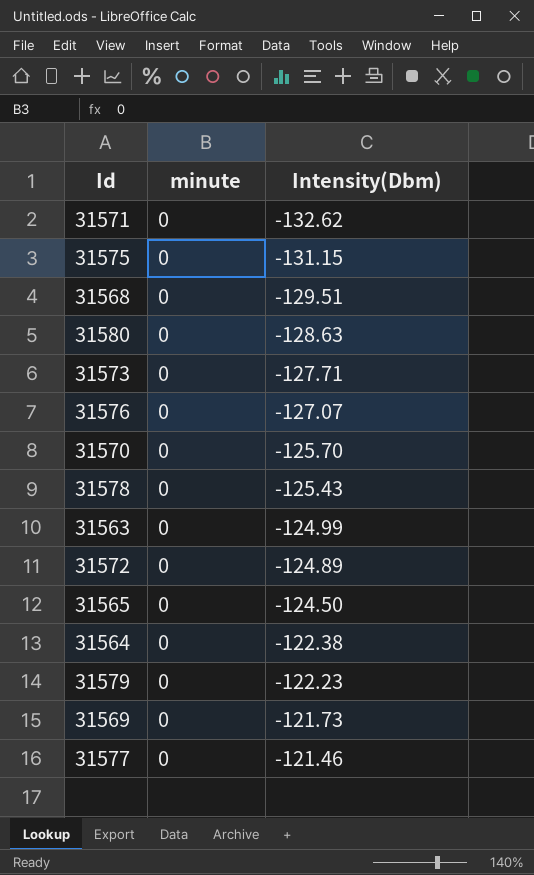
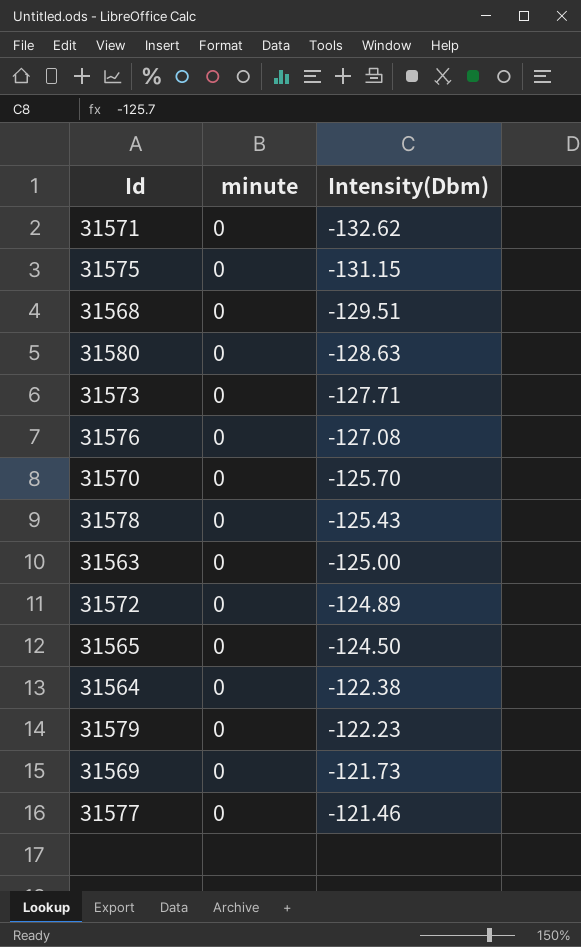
31576 | Intensity(Dbm): -127.07 -> -127.08
31563 | Intensity(Dbm): -124.99 -> -125.00

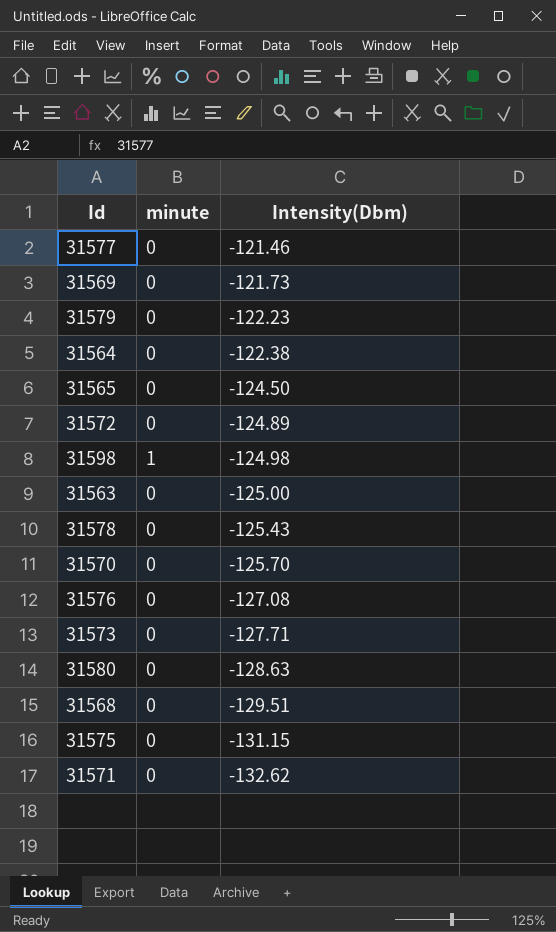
row order: Intensity(Dbm) ascending -> Intensity(Dbm) descending
row 31598: none -> 1 | -124.98

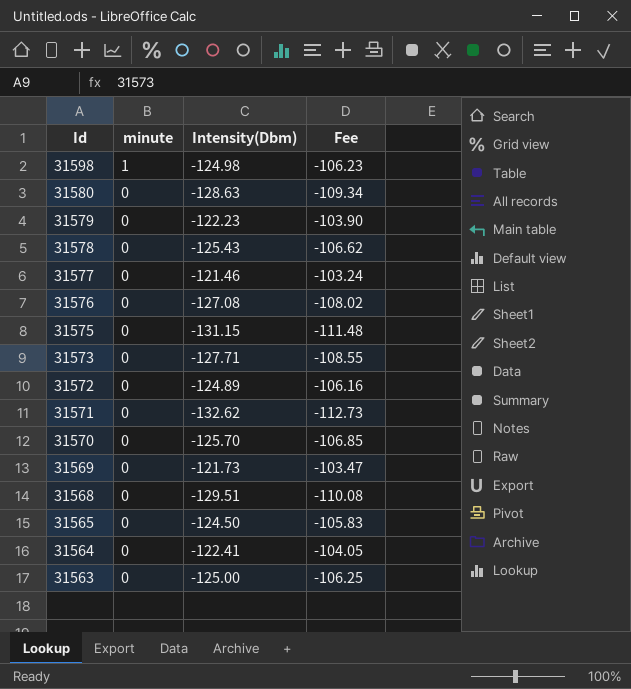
row order: Intensity(Dbm) descending -> Id descending
column Fee | formula: none -> [Intensity(Dbm)] * 0.85
31564 | Intensity(Dbm): -122.38 -> -122.41

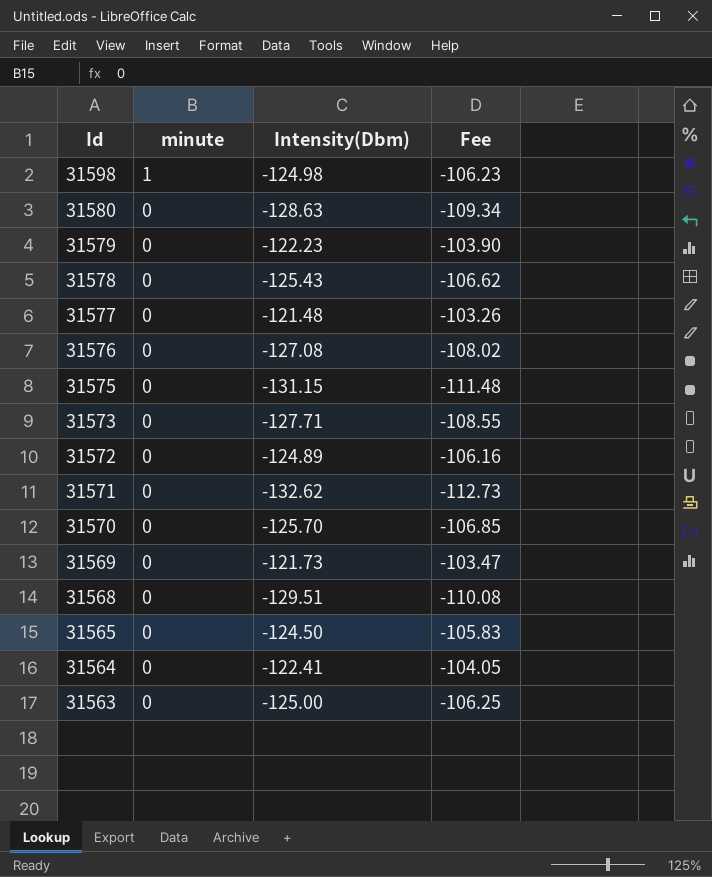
31577 | Intensity(Dbm): -121.46 -> -121.48
31577 | Fee: -103.24 -> -103.26

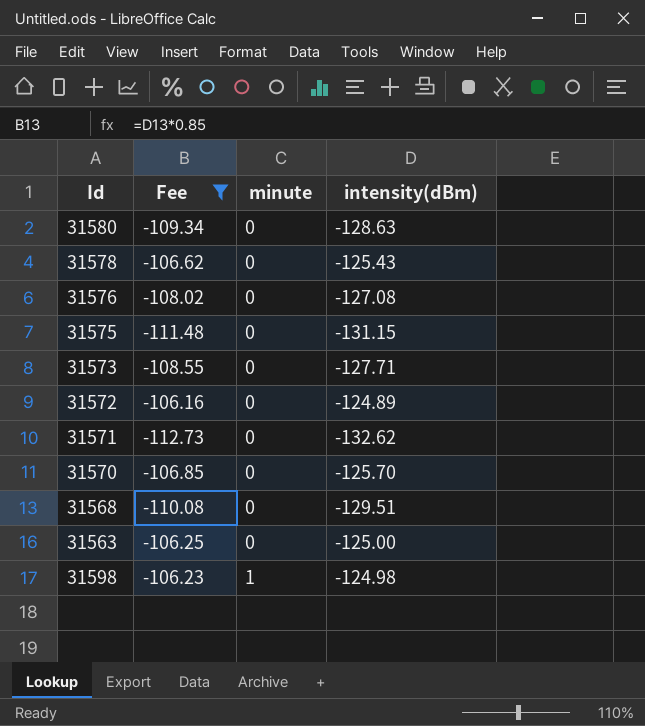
filter: none -> Fee <= -106.16
row order: Id descending -> minute ascending
column Fee | position: 4 -> 2
column name: Intensity(Dbm) -> intensity(dBm)

